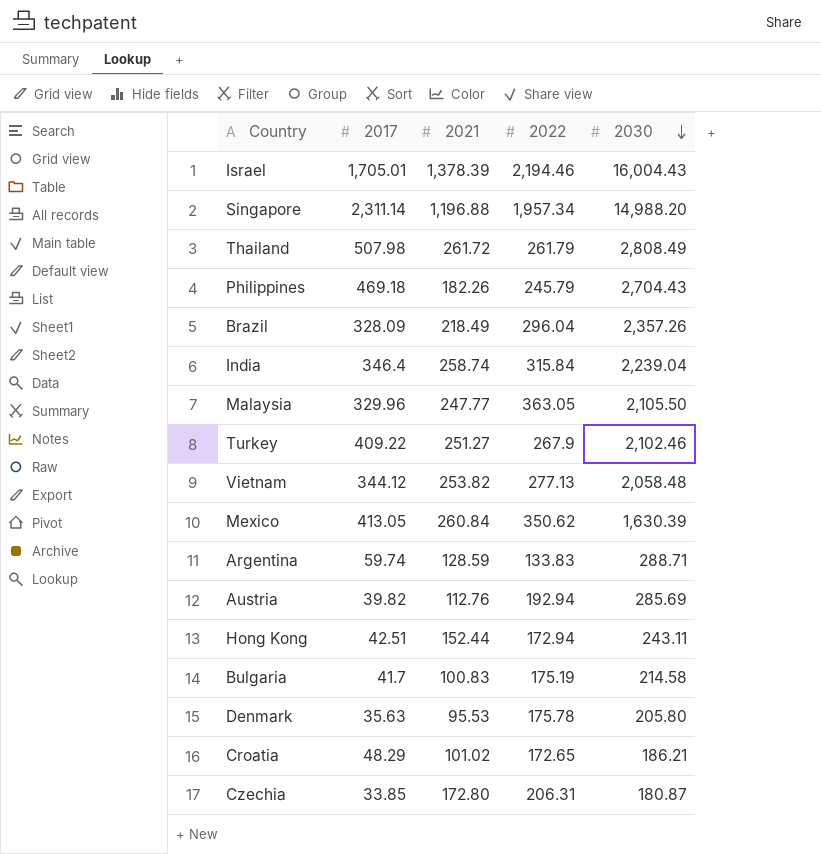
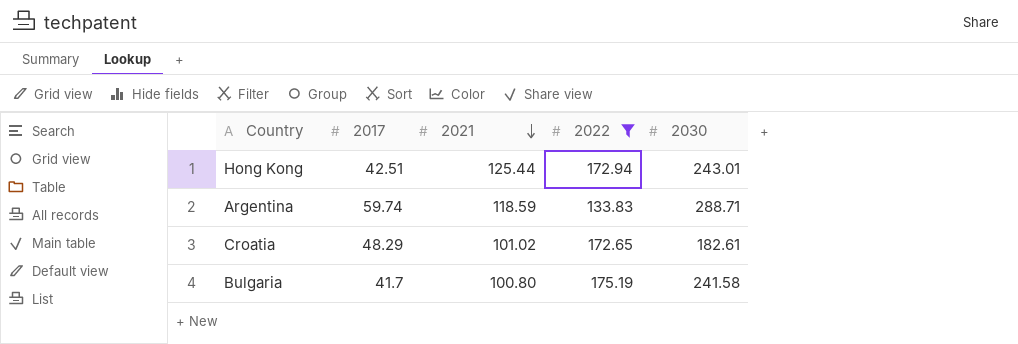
filter: none -> 2022 <= 175.19
row order: 2030 descending -> 2021 descending
Hong Kong | 2021: 152.44 -> 125.44
Hong Kong | 2030: 243.11 -> 243.01
Argentina | 2021: 128.59 -> 118.59
Croatia | 2030: 186.21 -> 182.61
Bulgaria | 2021: 100.83 -> 100.80
Bulgaria | 2030: 214.58 -> 241.58

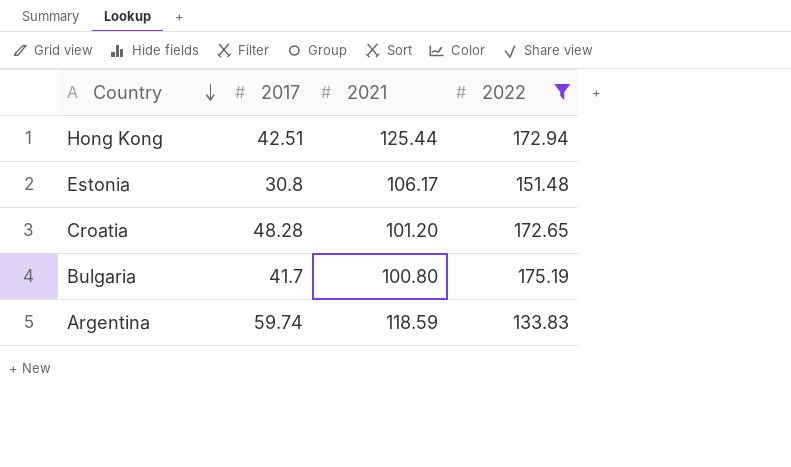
row order: 2021 descending -> Country descending
column 2030 | position: 5 -> none
row Estonia: none -> 30.8 | 106.17 | 151.48
Croatia | 2017: 48.29 -> 48.28
Croatia | 2021: 101.02 -> 101.20

